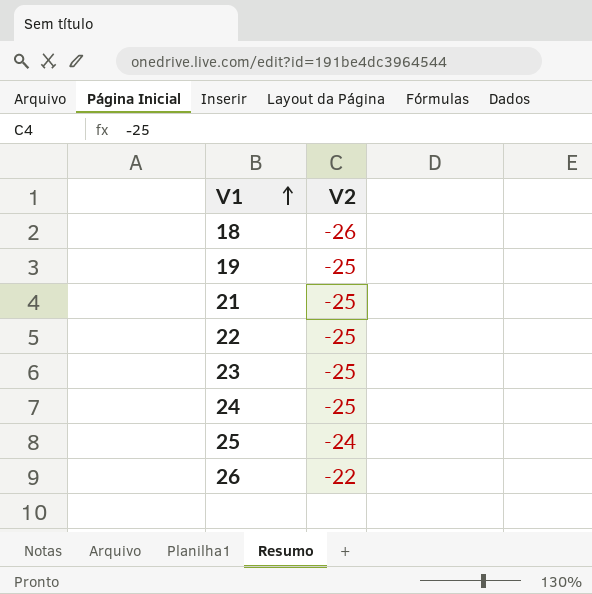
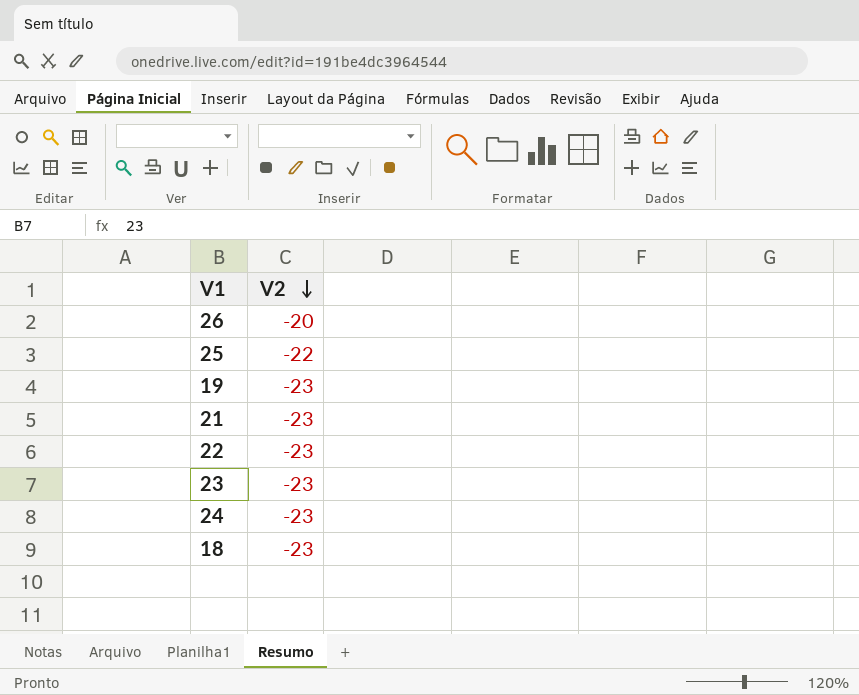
row order: V1 ascending -> V2 descending
26 | V2: -22 -> -20
25 | V2: -24 -> -22
19 | V2: -25 -> -23
21 | V2: -25 -> -23
22 | V2: -25 -> -23
23 | V2: -25 -> -23
24 | V2: -25 -> -23
18 | V2: -26 -> -23

